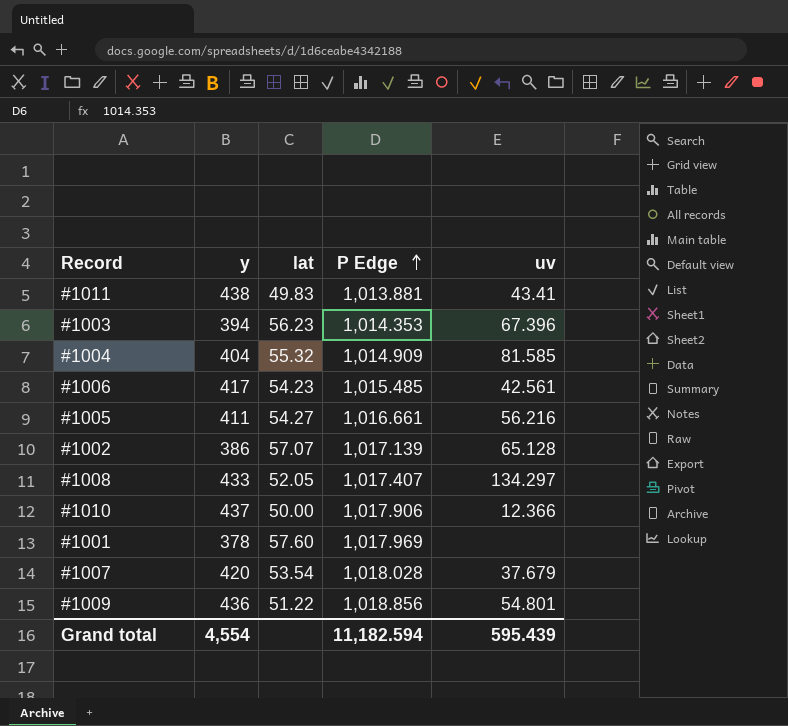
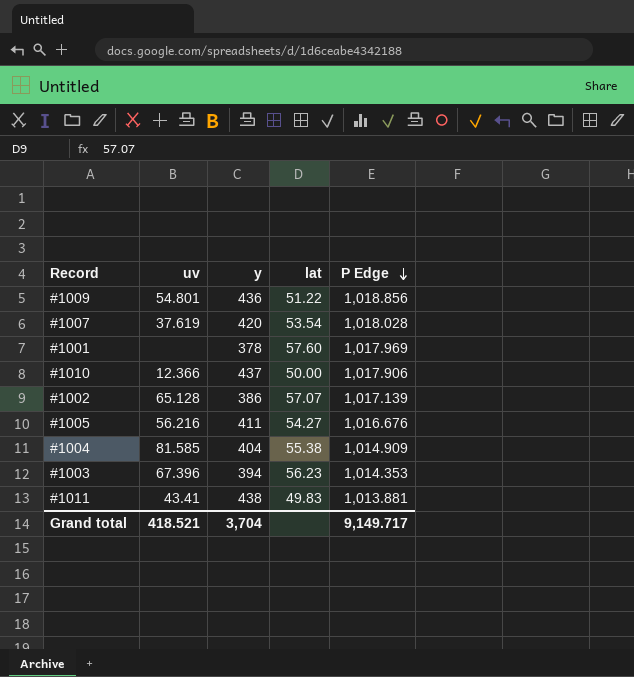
row order: P Edge ascending -> P Edge descending
column uv | position: 5 -> 2
row #1006: 417 | 54.23 | 1,015.485 | 42.561 -> none
row #1008: 433 | 52.05 | 1,017.407 | 134.297 -> none
#1007 | uv: 37.679 -> 37.619
#1005 | P Edge: 1,016.661 -> 1,016.676
#1004 | lat: 55.32 -> 55.38
Grand total | uv: 595.439 -> 418.521
Grand total | y: 4,554 -> 3,704
Grand total | P Edge: 11,182.594 -> 9,149.717

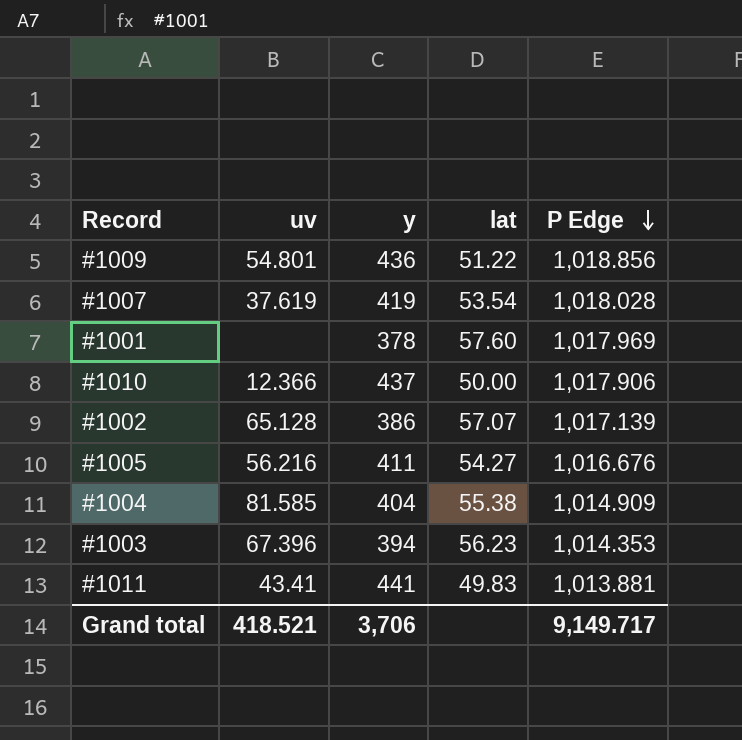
#1007 | y: 420 -> 419
#1011 | y: 438 -> 441
Grand total | y: 3,704 -> 3,706

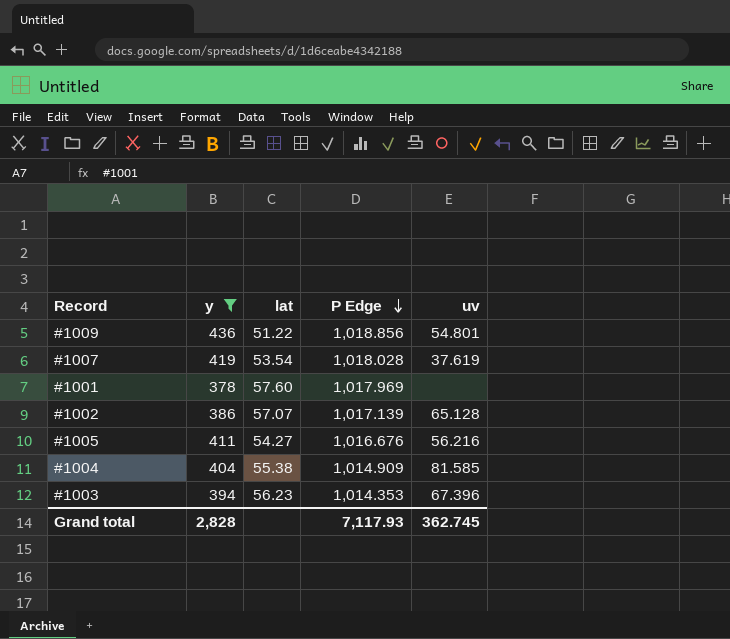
filter: none -> y <= 436
column uv | position: 2 -> 5
Grand total | y: 3,706 -> 2,828
Grand total | P Edge: 9,149.717 -> 7,117.93
Grand total | uv: 418.521 -> 362.745

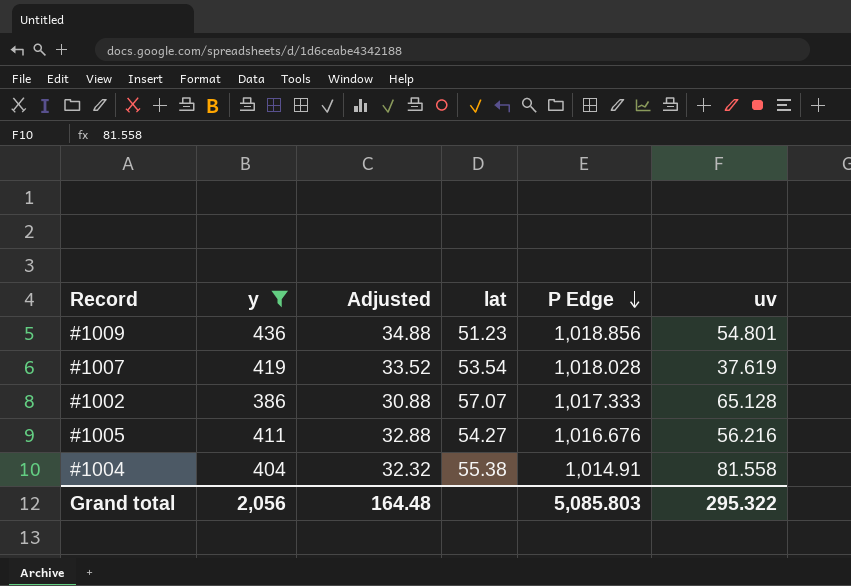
column Adjusted | formula: none -> [y] * 0.08
row #1001: 378 | 57.60 | 1,017.969 | none -> none
row #1003: 394 | 56.23 | 1,014.353 | 67.396 -> none
#1009 | lat: 51.22 -> 51.23
#1002 | P Edge: 1,017.139 -> 1,017.333
#1004 | P Edge: 1,014.909 -> 1,014.91
#1004 | uv: 81.585 -> 81.558
Grand total | y: 2,828 -> 2,056
Grand total | P Edge: 7,117.93 -> 5,085.803
Grand total | uv: 362.745 -> 295.322

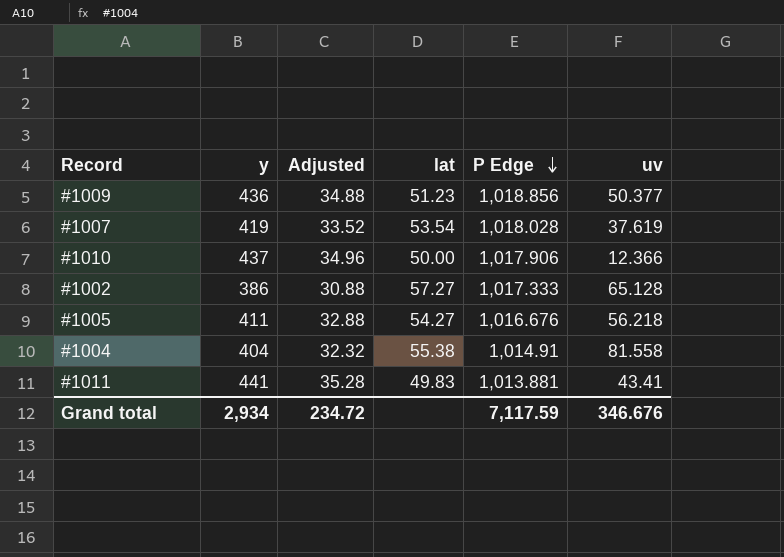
filter: y <= 436 -> none
#1009 | uv: 54.801 -> 50.377
#1002 | lat: 57.07 -> 57.27
#1005 | uv: 56.216 -> 56.218
Grand total | y: 2,056 -> 2,934
Grand total | Adjusted: 164.48 -> 234.72
Grand total | P Edge: 5,085.803 -> 7,117.59
Grand total | uv: 295.322 -> 346.676

